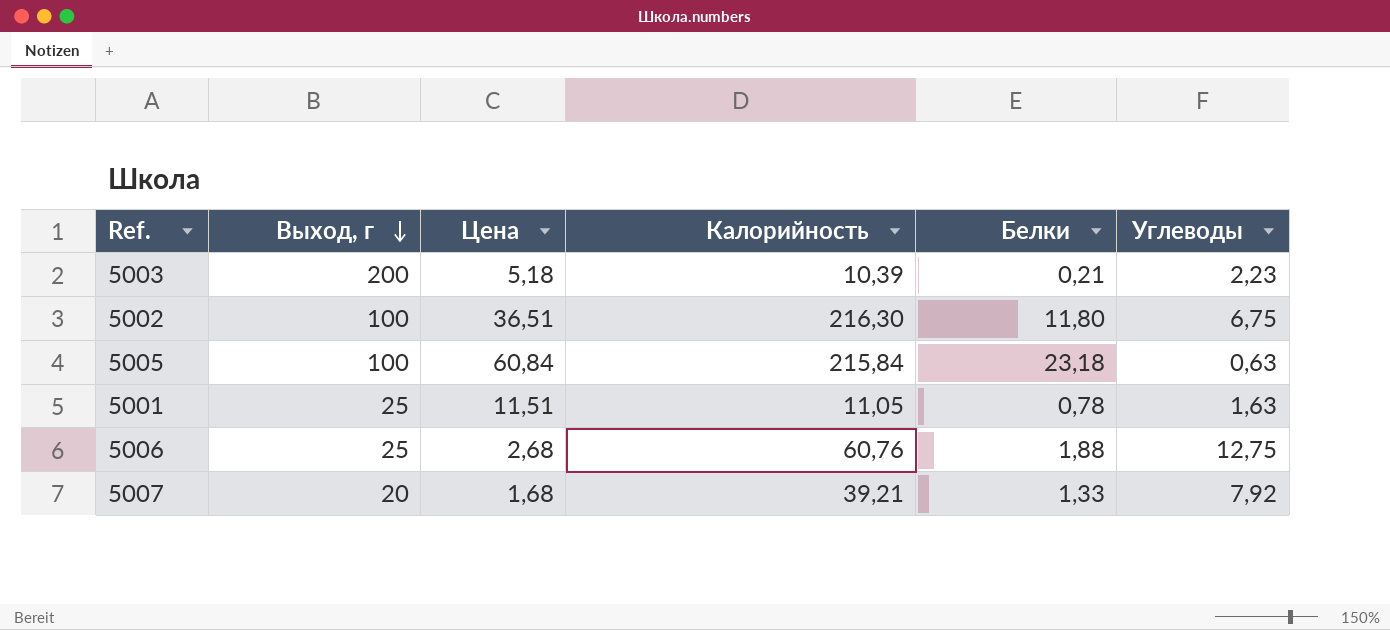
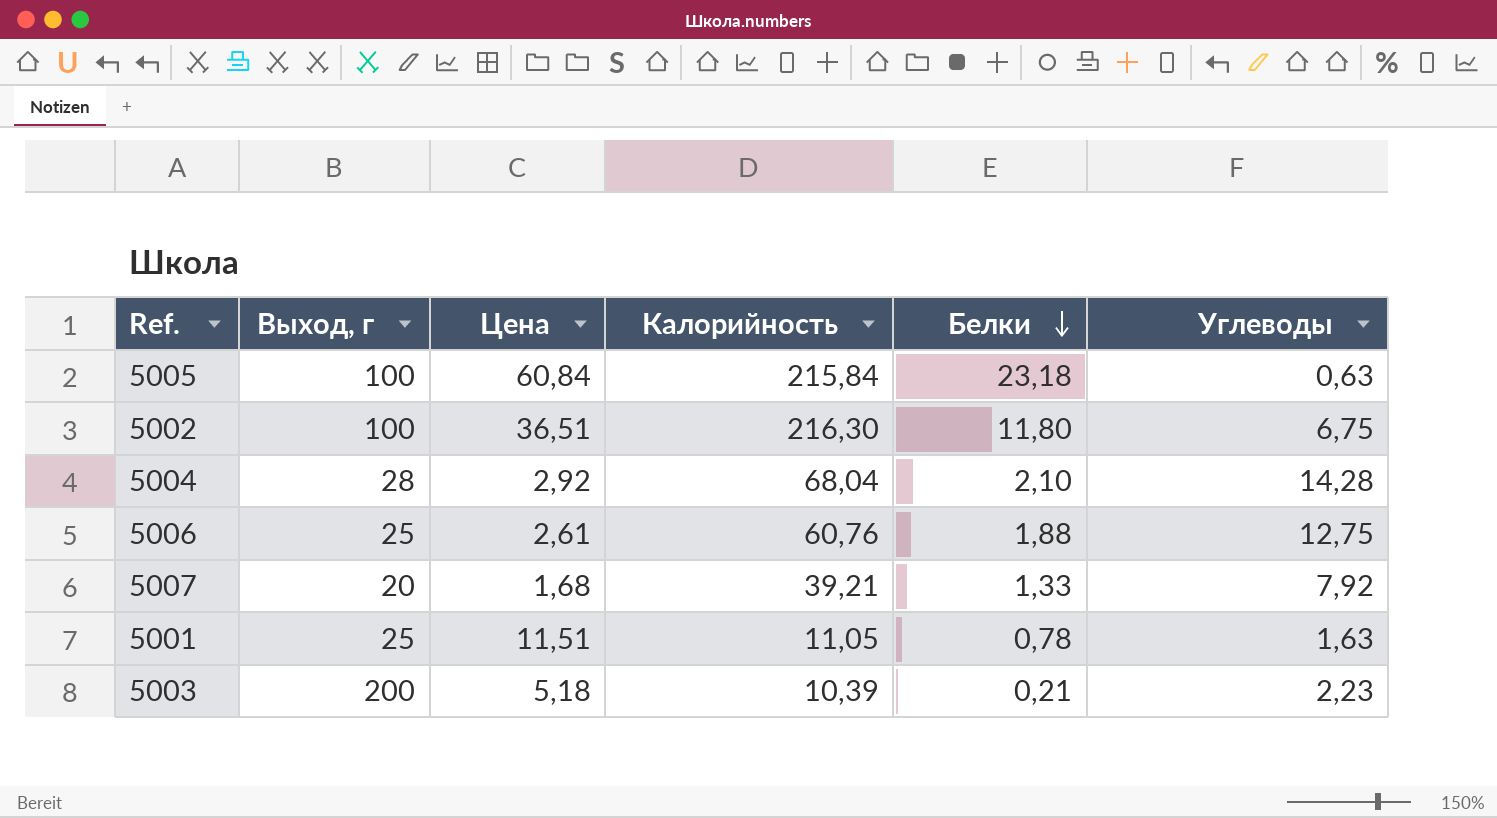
row order: Выход, г descending -> Белки descending
row 5004: none -> 28 | 2,92 | 68,04 | 2,10 | 14,28
5006 | Цена: 2,68 -> 2,61

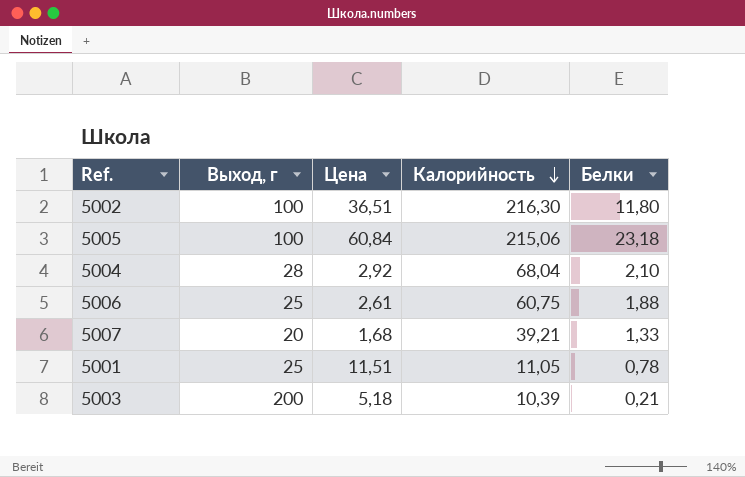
row order: Белки descending -> Калорийность descending
column Углеводы | position: 6 -> none
5005 | Калорийность: 215,84 -> 215,06
5006 | Калорийность: 60,76 -> 60,75

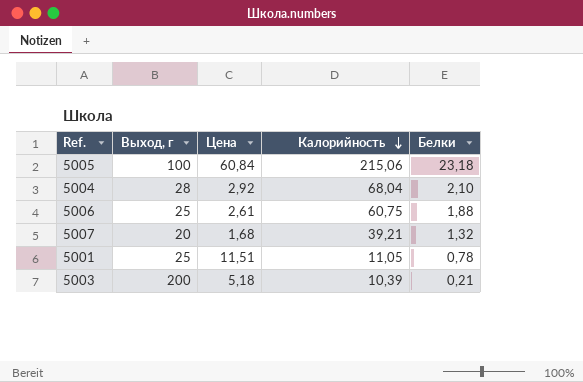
row 5002: 100 | 36,51 | 216,30 | 11,80 -> none
5007 | Белки: 1,33 -> 1,32

